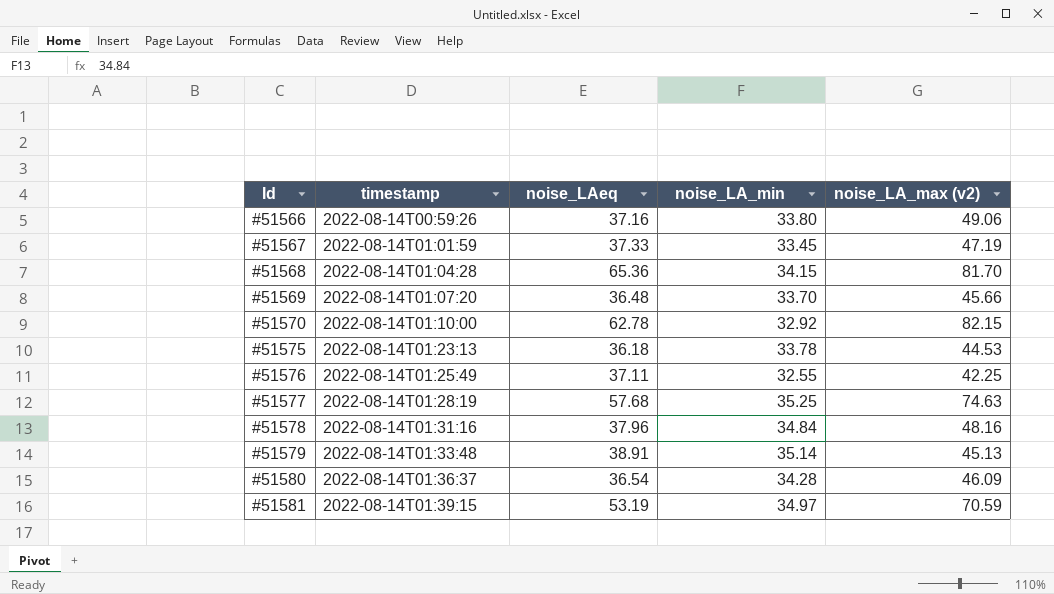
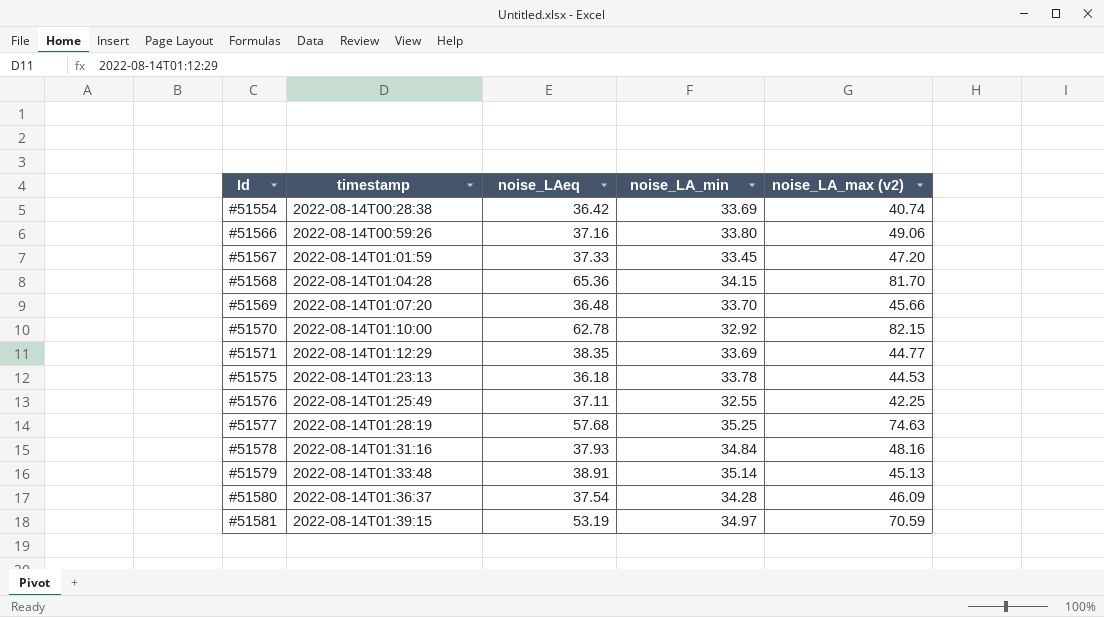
row #51554: none -> 2022-08-14T00:28:38 | 36.42 | 33.69 | 40.74
#51567 | noise_LA_max (v2): 47.19 -> 47.20
row #51571: none -> 2022-08-14T01:12:29 | 38.35 | 33.69 | 44.77
#51578 | noise_LAeq: 37.96 -> 37.93
#51580 | noise_LAeq: 36.54 -> 37.54

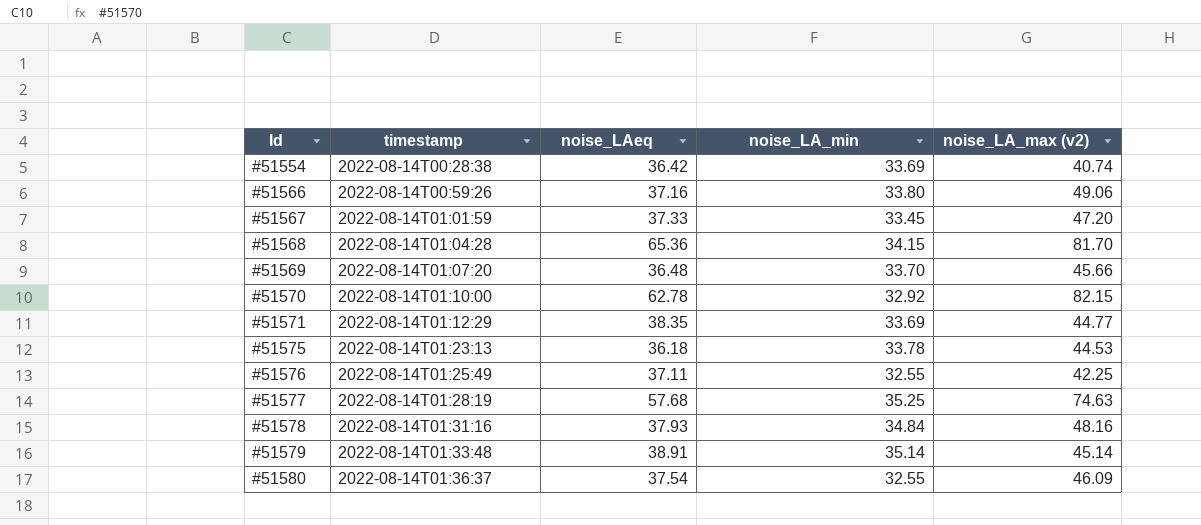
row #51581: 2022-08-14T01:39:15 | 53.19 | 34.97 | 70.59 -> none
#51579 | noise_LA_max (v2): 45.13 -> 45.14
#51580 | noise_LA_min: 34.28 -> 32.55

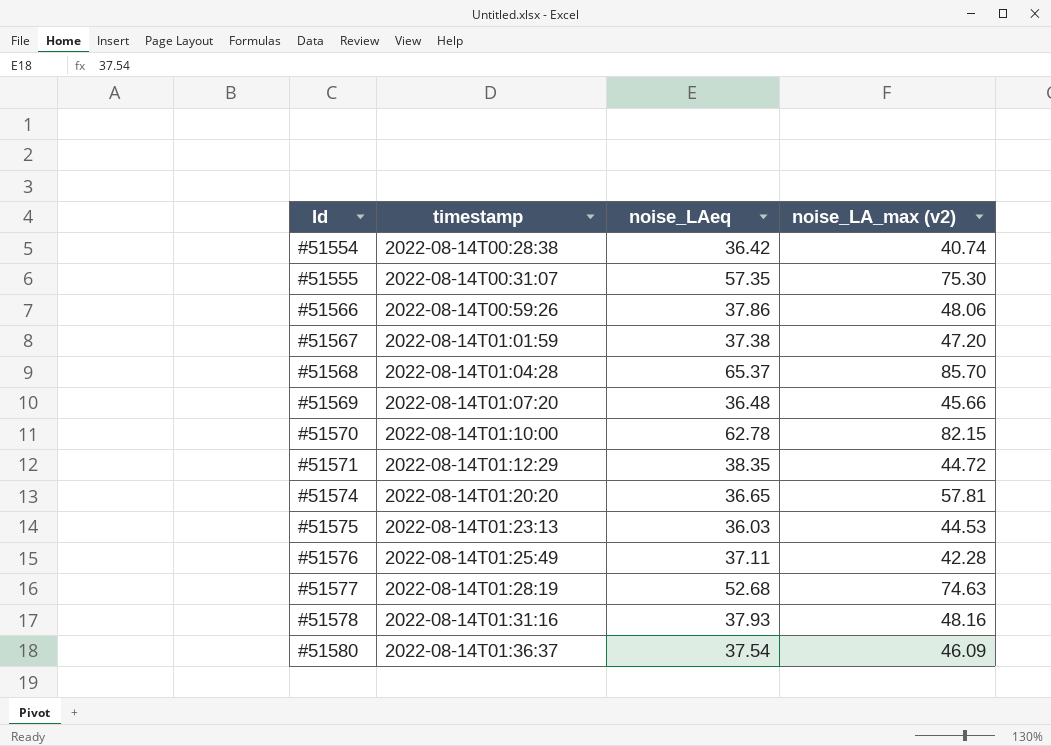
column noise_LA_min | position: 4 -> none
row #51579: 2022-08-14T01:33:48 | 38.91 | 35.14 | 45.14 -> none
row #51555: none -> 2022-08-14T00:31:07 | 57.35 | 75.30
#51566 | noise_LAeq: 37.16 -> 37.86
#51566 | noise_LA_max (v2): 49.06 -> 48.06
#51567 | noise_LAeq: 37.33 -> 37.38
#51568 | noise_LAeq: 65.36 -> 65.37
#51568 | noise_LA_max (v2): 81.70 -> 85.70
#51571 | noise_LA_max (v2): 44.77 -> 44.72
row #51574: none -> 2022-08-14T01:20:20 | 36.65 | 57.81
#51575 | noise_LAeq: 36.18 -> 36.03
#51576 | noise_LA_max (v2): 42.25 -> 42.28
#51577 | noise_LAeq: 57.68 -> 52.68

